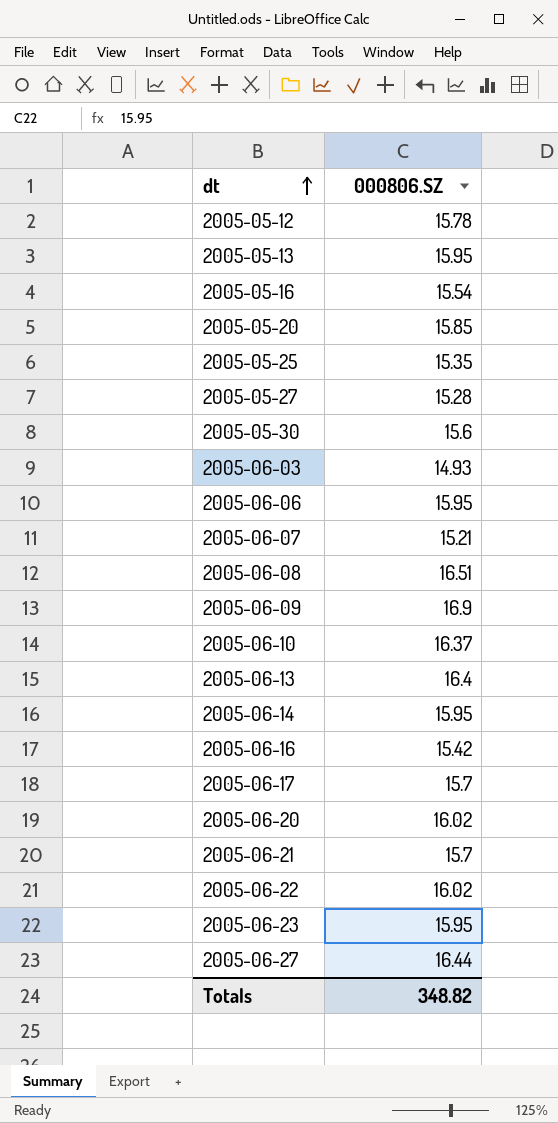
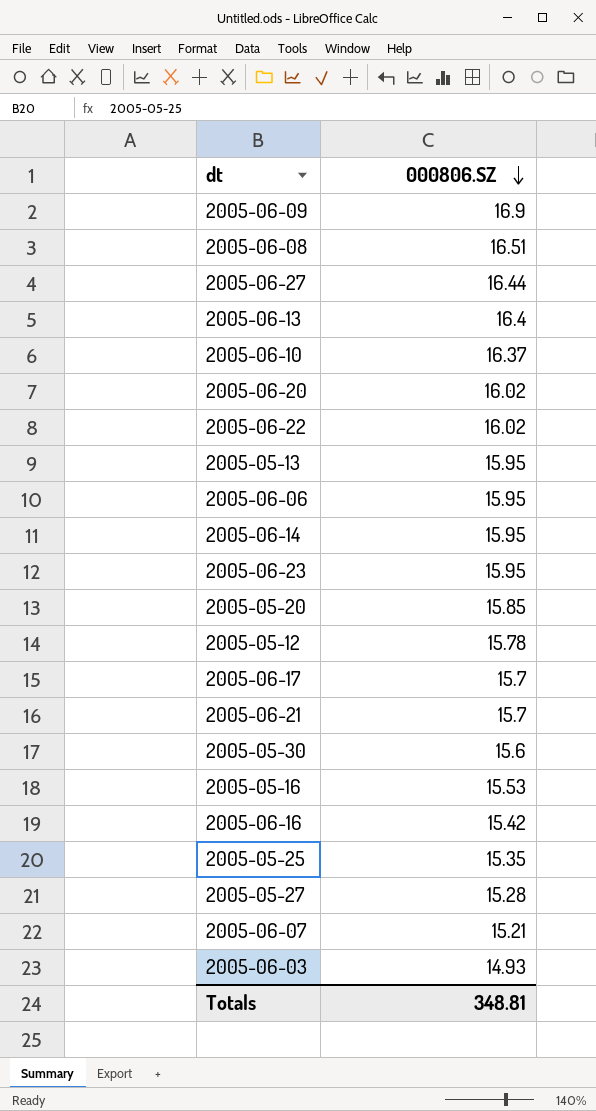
row order: dt ascending -> 000806.SZ descending
2005-05-16 | 000806.SZ: 15.54 -> 15.53
Totals | 000806.SZ: 348.82 -> 348.81

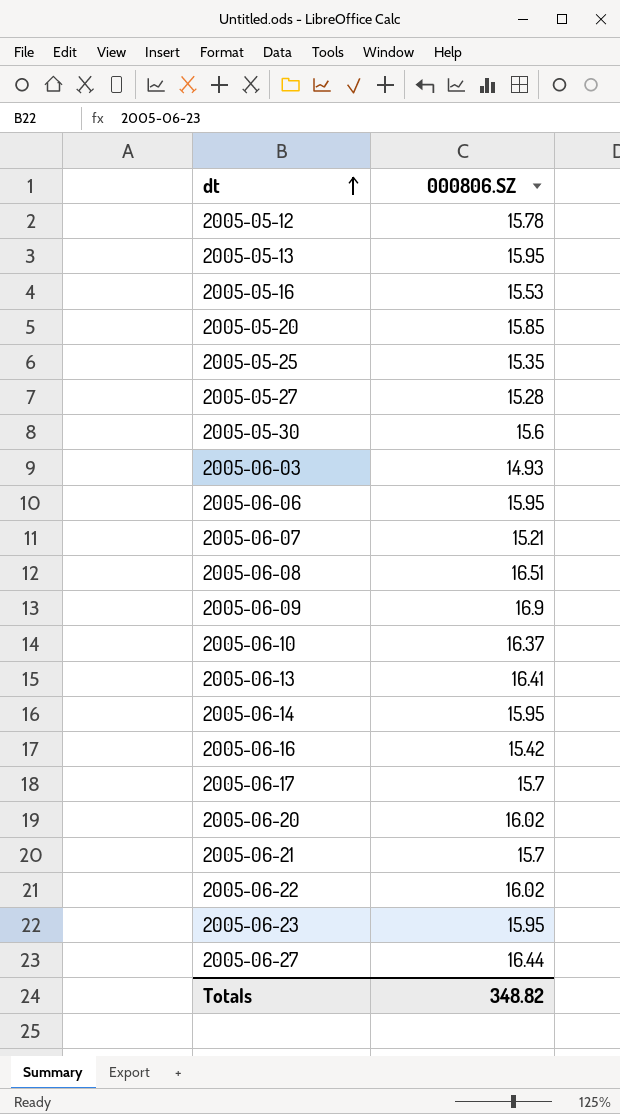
row order: 000806.SZ descending -> dt ascending
2005-06-13 | 000806.SZ: 16.4 -> 16.41
Totals | 000806.SZ: 348.81 -> 348.82

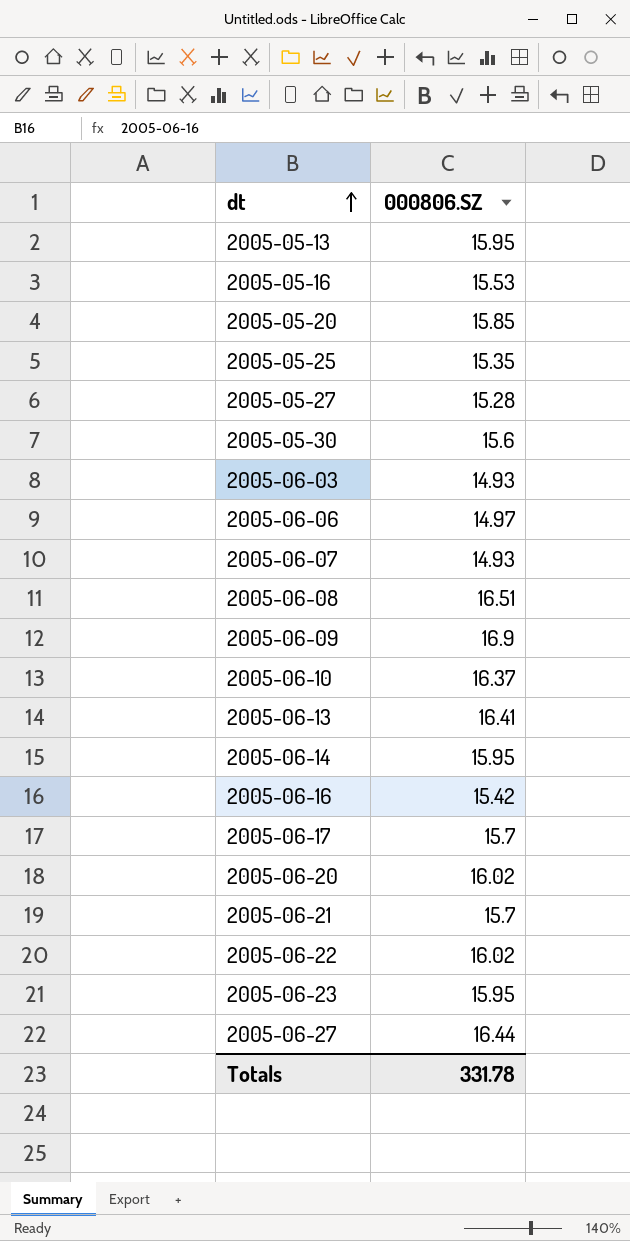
row 2005-05-12: 15.78 -> none
2005-06-06 | 000806.SZ: 15.95 -> 14.97
2005-06-07 | 000806.SZ: 15.21 -> 14.93
Totals | 000806.SZ: 348.82 -> 331.78

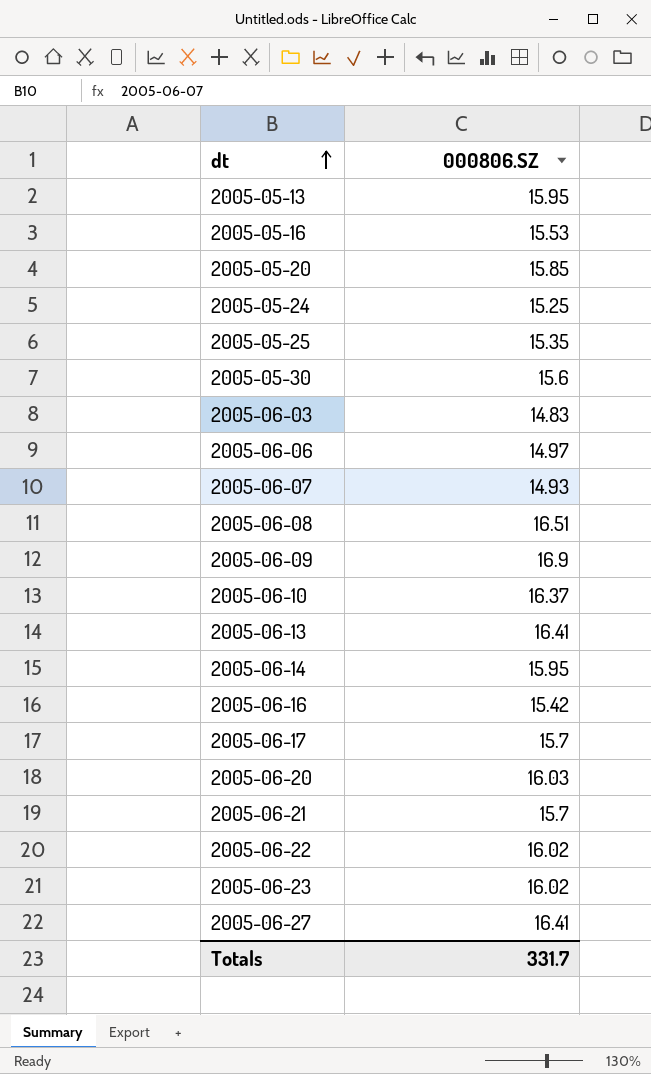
row 2005-05-27: 15.28 -> none
row 2005-05-24: none -> 15.25
2005-06-03 | 000806.SZ: 14.93 -> 14.83
2005-06-20 | 000806.SZ: 16.02 -> 16.03
2005-06-23 | 000806.SZ: 15.95 -> 16.02
2005-06-27 | 000806.SZ: 16.44 -> 16.41
Totals | 000806.SZ: 331.78 -> 331.7

